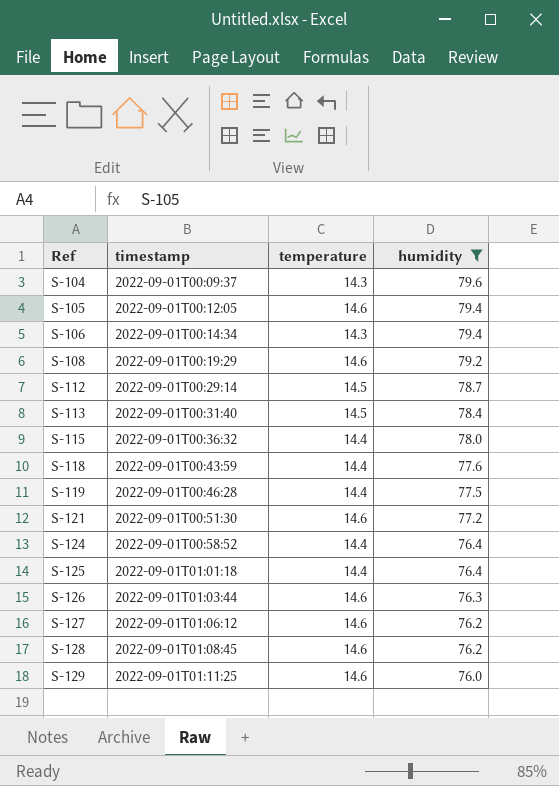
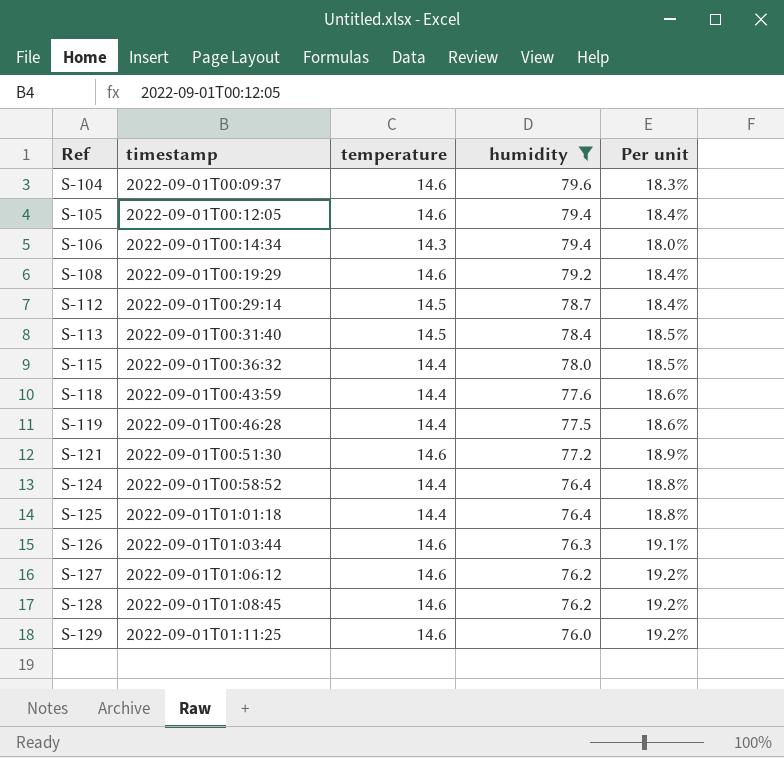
column Per unit | formula: none -> [temperature] / [humidity]
S-104 | temperature: 14.3 -> 14.6

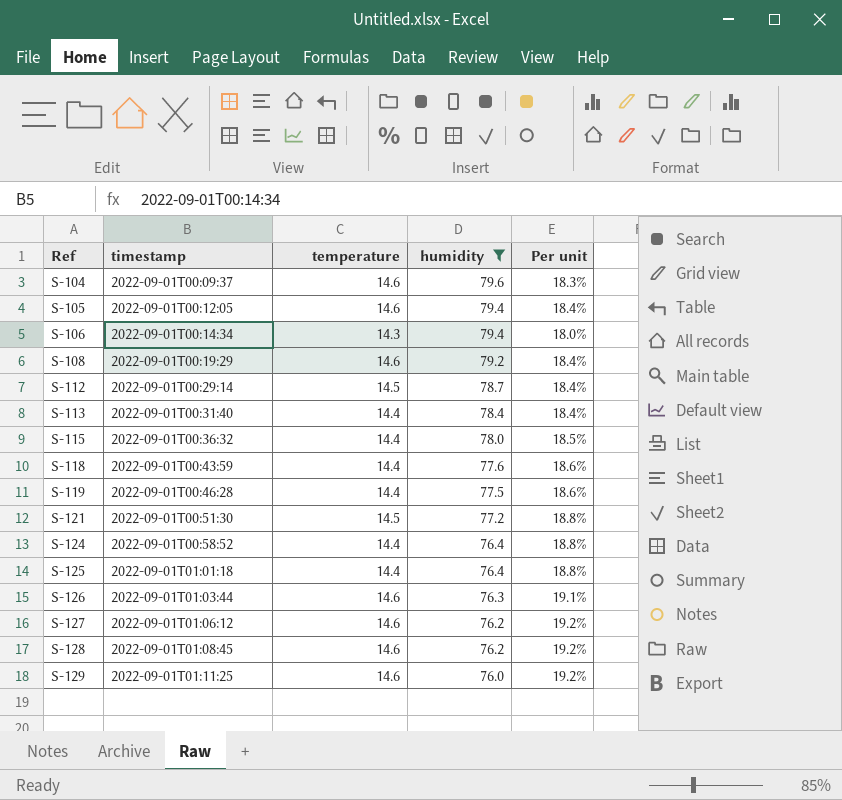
S-113 | temperature: 14.5 -> 14.4
S-113 | Per unit: 18.5% -> 18.4%
S-121 | temperature: 14.6 -> 14.5
S-121 | Per unit: 18.9% -> 18.8%

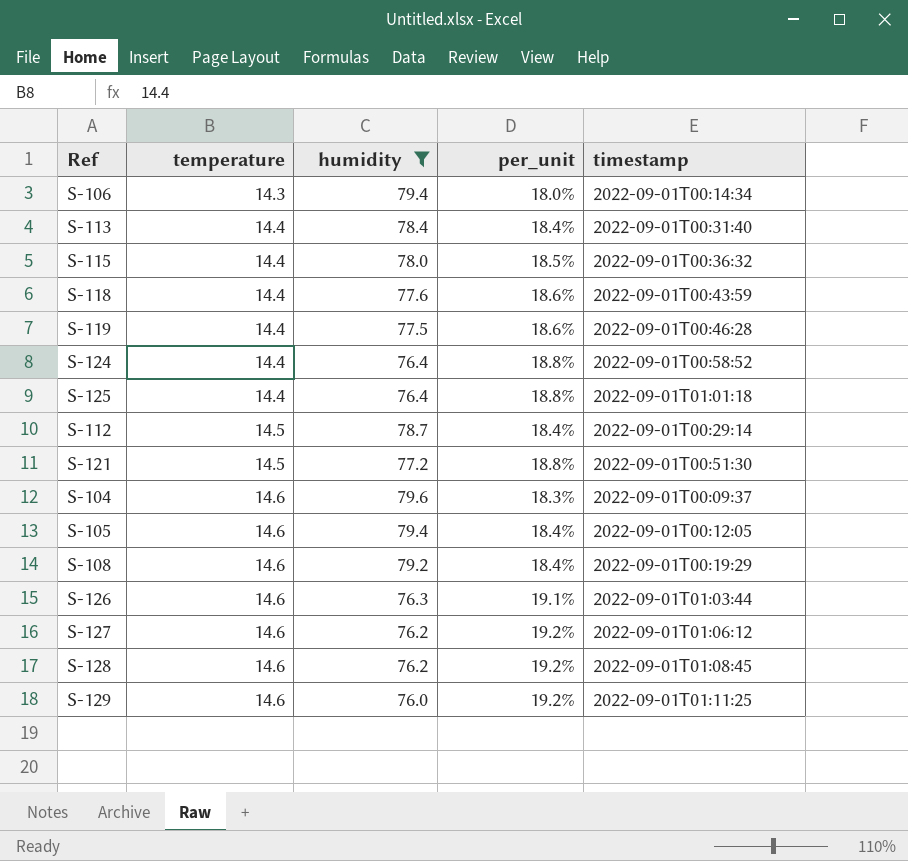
row order: Ref ascending -> temperature ascending
column name: Per unit -> per_unit
column timestamp | position: 2 -> 5

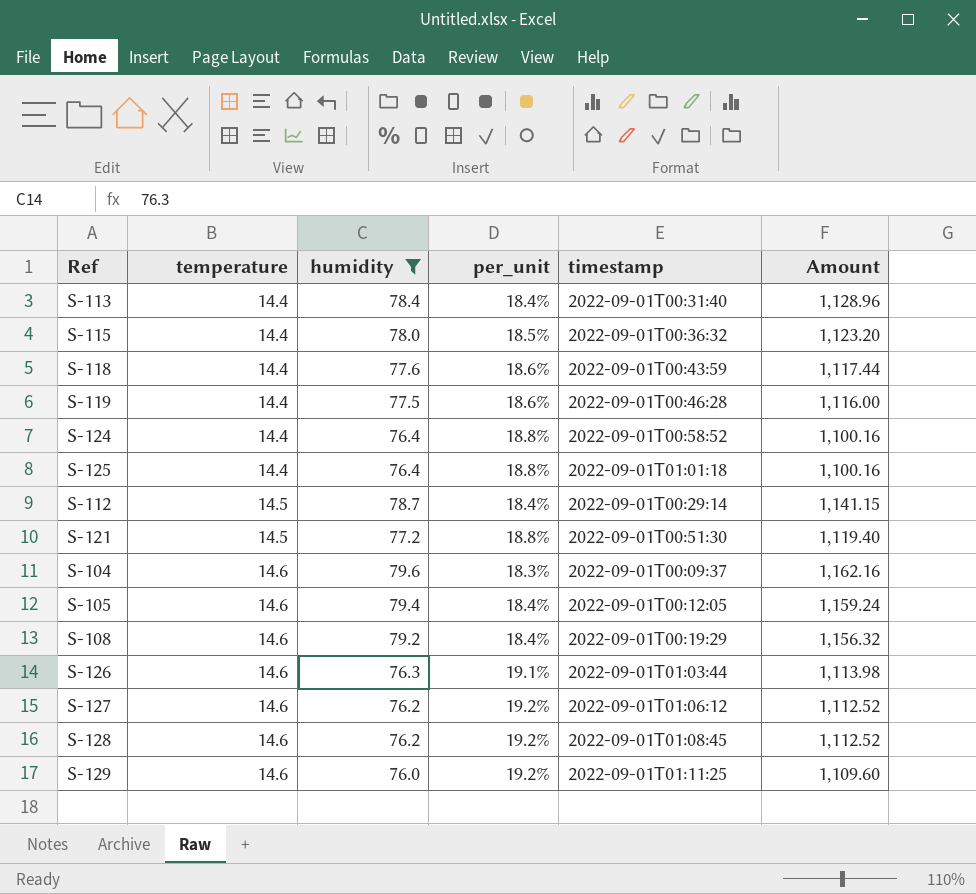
column Amount | formula: none -> [temperature] * [humidity]
row S-106: 14.3 | 79.4 | 18.0% | 2022-09-01T00:14:34 -> none

